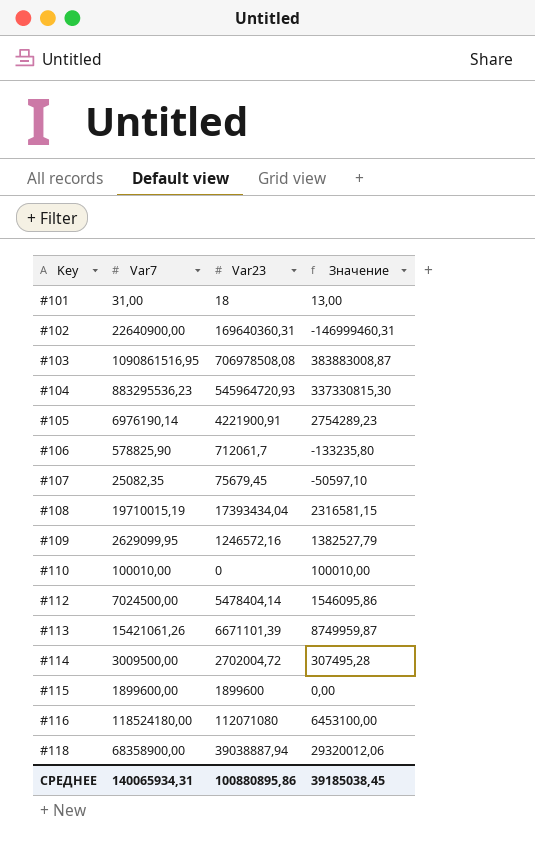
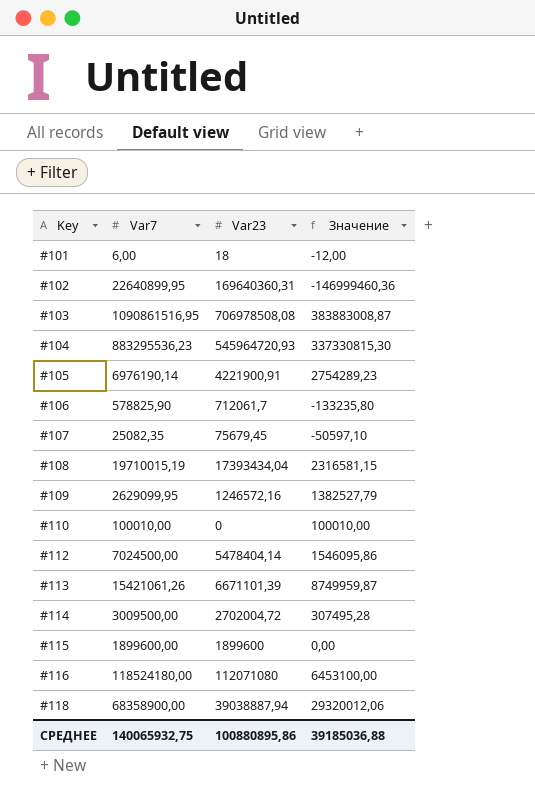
#101 | Var7: 31,00 -> 6,00
#101 | Значение: 13,00 -> -12,00
#102 | Var7: 22640900,00 -> 22640899,95
#102 | Значение: -146999460,31 -> -146999460,36
СРЕДНЕЕ | Var7: 140065934,31 -> 140065932,75
СРЕДНЕЕ | Значение: 39185038,45 -> 39185036,88

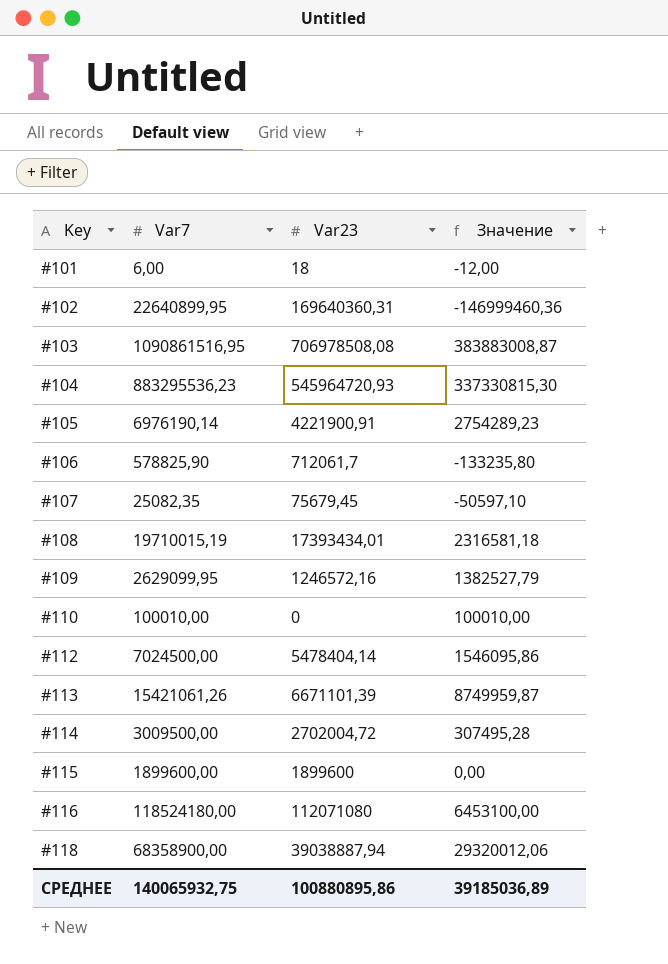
#108 | Var23: 17393434,04 -> 17393434,01
#108 | Значение: 2316581,15 -> 2316581,18
СРЕДНЕЕ | Значение: 39185036,88 -> 39185036,89

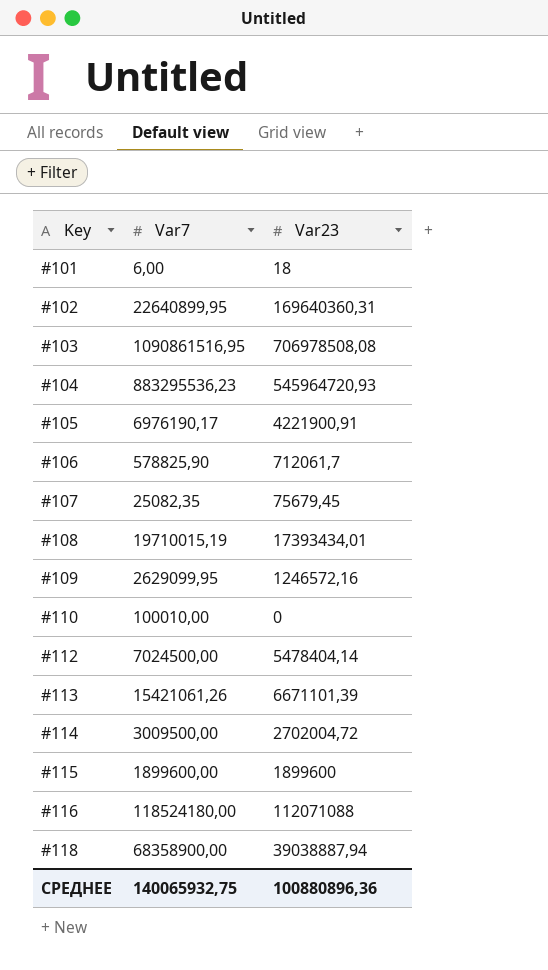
column Значение | formula: [Var7] - [Var23] -> none
#105 | Var7: 6976190,14 -> 6976190,17
#116 | Var23: 112071080 -> 112071088
СРЕДНЕЕ | Var23: 100880895,86 -> 100880896,36

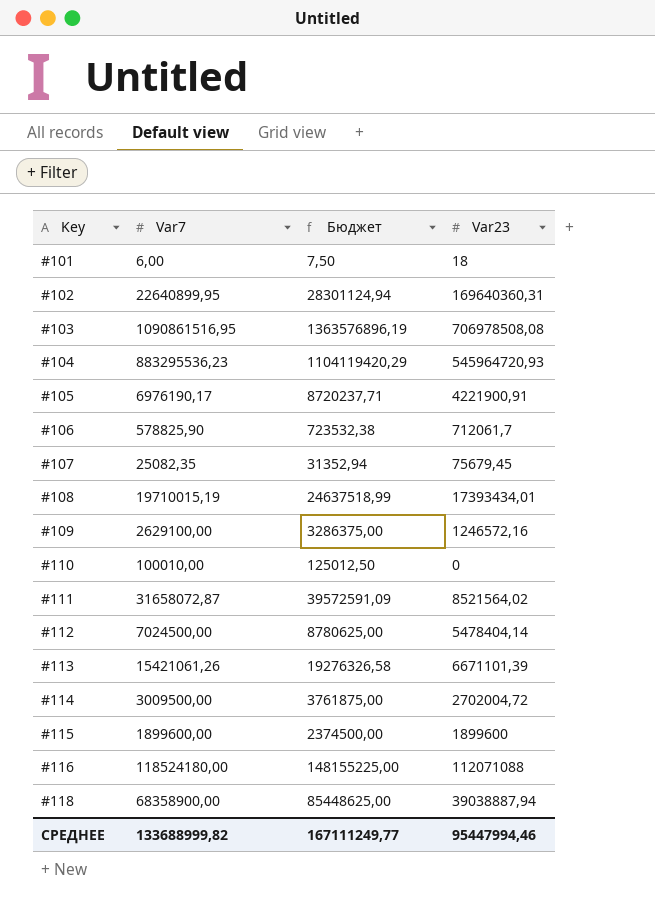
column Бюджет | formula: none -> [Var7] * 1,25
#109 | Var7: 2629099,95 -> 2629100,00
row #111: none -> 31658072,87 | 39572591,09 | 8521564,02
СРЕДНЕЕ | Var7: 140065932,75 -> 133688999,82
СРЕДНЕЕ | Var23: 100880896,36 -> 95447994,46

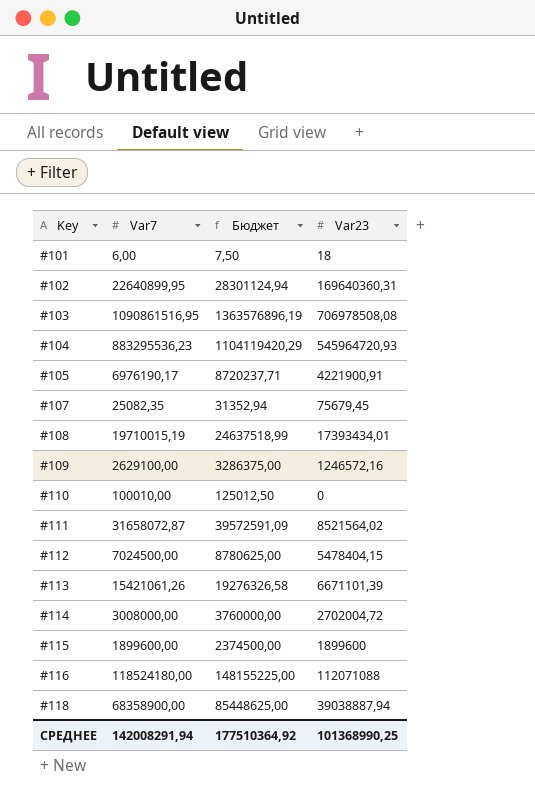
row #106: 578825,90 | 723532,38 | 712061,7 -> none
#112 | Var23: 5478404,14 -> 5478404,15
#114 | Var7: 3009500,00 -> 3008000,00
#114 | Бюджет: 3761875,00 -> 3760000,00
СРЕДНЕЕ | Var7: 133688999,82 -> 142008291,94
СРЕДНЕЕ | Бюджет: 167111249,77 -> 177510364,92
СРЕДНЕЕ | Var23: 95447994,46 -> 101368990,25

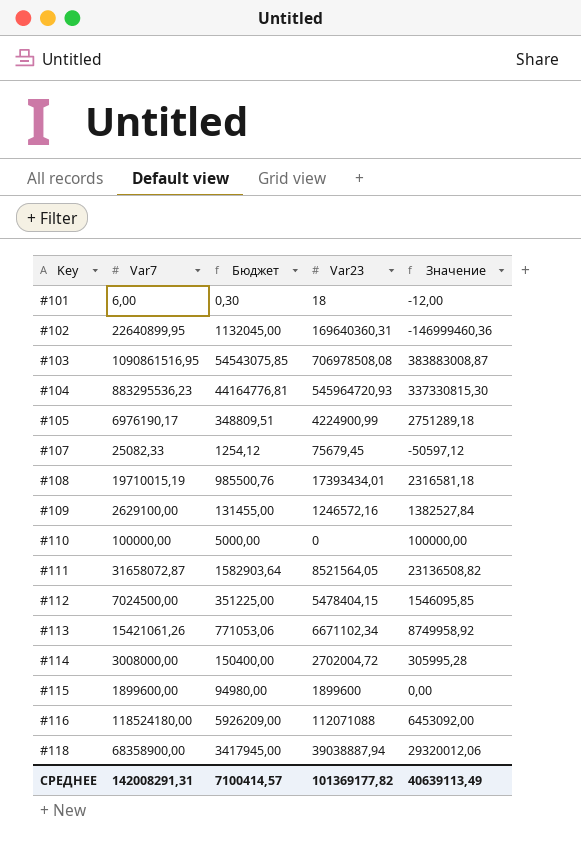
column Бюджет | formula: [Var7] * 1,25 -> [Var7] * 0,05
column Значение | formula: none -> [Var7] - [Var23]
#105 | Var23: 4221900,91 -> 4224900,99
#107 | Var7: 25082,35 -> 25082,33
#110 | Var7: 100010,00 -> 100000,00
#111 | Var23: 8521564,02 -> 8521564,05
#113 | Var23: 6671101,39 -> 6671102,34
СРЕДНЕЕ | Var7: 142008291,94 -> 142008291,31
СРЕДНЕЕ | Бюджет: 177510364,92 -> 7100414,57
СРЕДНЕЕ | Var23: 101368990,25 -> 101369177,82

